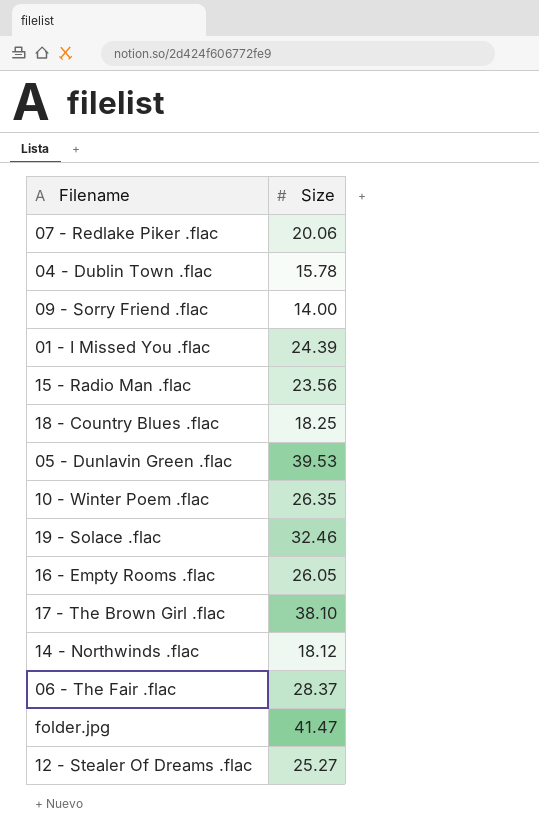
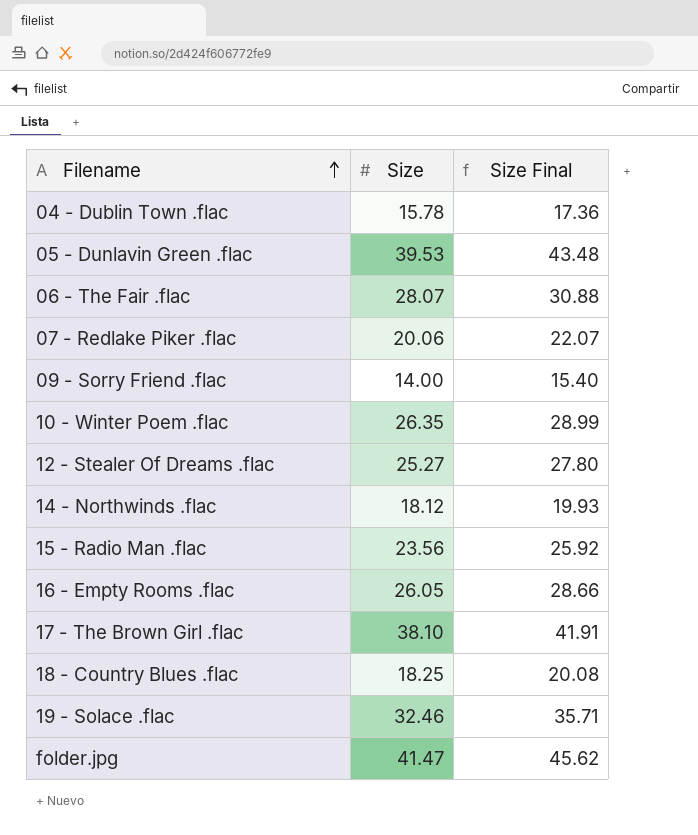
row order: none -> Filename ascending
column Size Final | formula: none -> [Size] * 1.1
row 01 - I Missed You .flac: 24.39 -> none
06 - The Fair .flac | Size: 28.37 -> 28.07

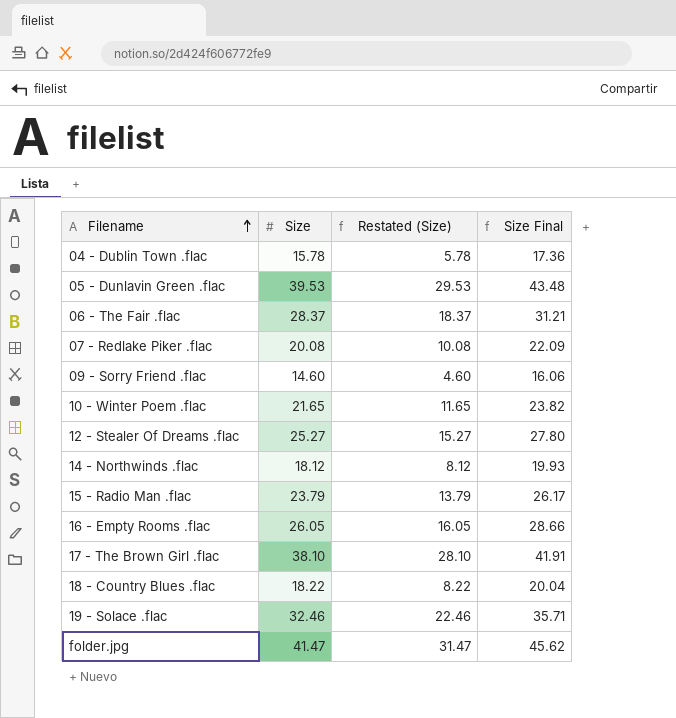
column Restated (Size) | formula: none -> [Size] - 10
06 - The Fair .flac | Size: 28.07 -> 28.37
06 - The Fair .flac | Size Final: 30.88 -> 31.21
07 - Redlake Piker .flac | Size: 20.06 -> 20.08
07 - Redlake Piker .flac | Size Final: 22.07 -> 22.09
09 - Sorry Friend .flac | Size: 14.00 -> 14.60
09 - Sorry Friend .flac | Size Final: 15.40 -> 16.06
10 - Winter Poem .flac | Size: 26.35 -> 21.65
10 - Winter Poem .flac | Size Final: 28.99 -> 23.82
15 - Radio Man .flac | Size: 23.56 -> 23.79
15 - Radio Man .flac | Size Final: 25.92 -> 26.17
18 - Country Blues .flac | Size: 18.25 -> 18.22
18 - Country Blues .flac | Size Final: 20.08 -> 20.04

